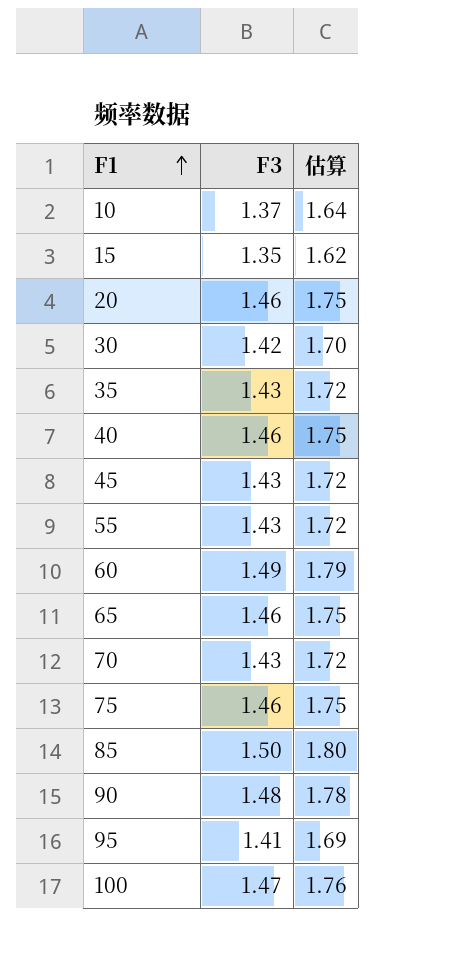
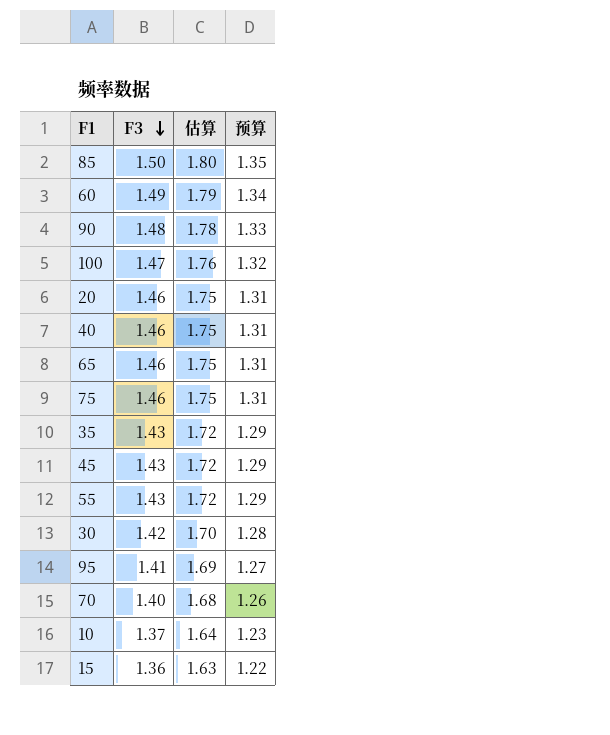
row order: F1 ascending -> F3 descending
column 预算 | formula: none -> [F3] * 0.9
70 | F3: 1.43 -> 1.40
70 | 估算: 1.72 -> 1.68
15 | F3: 1.35 -> 1.36
15 | 估算: 1.62 -> 1.63

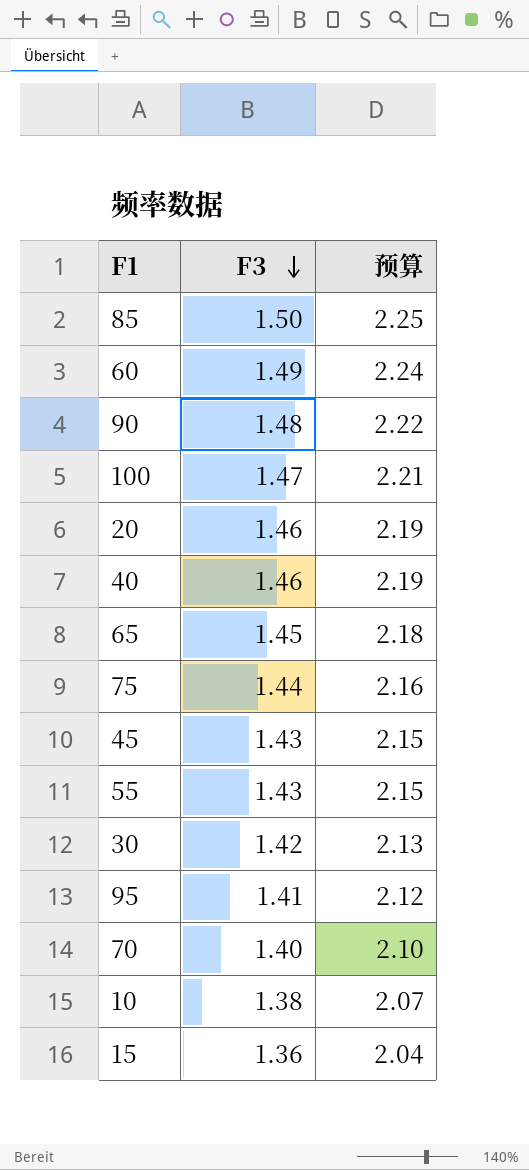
column 估算 | formula: [F3] * 1.2 -> none
column 预算 | formula: [F3] * 0.9 -> [F3] * 1.5
row 35: 1.43 | 1.72 | 1.29 -> none
65 | F3: 1.46 -> 1.45
75 | F3: 1.46 -> 1.44
10 | F3: 1.37 -> 1.38

